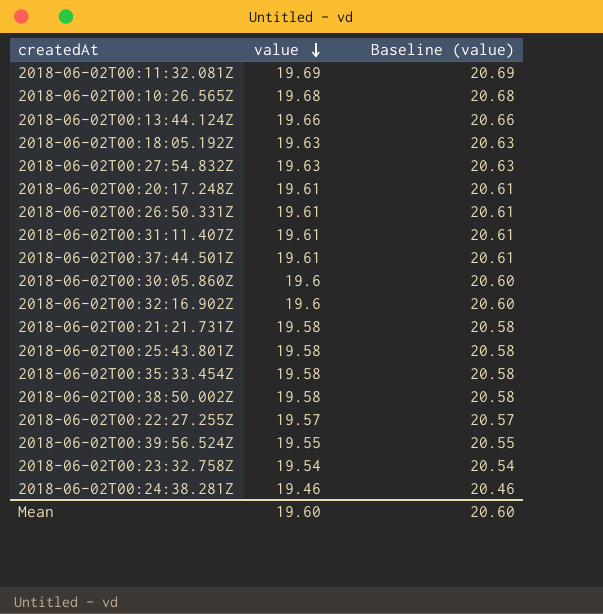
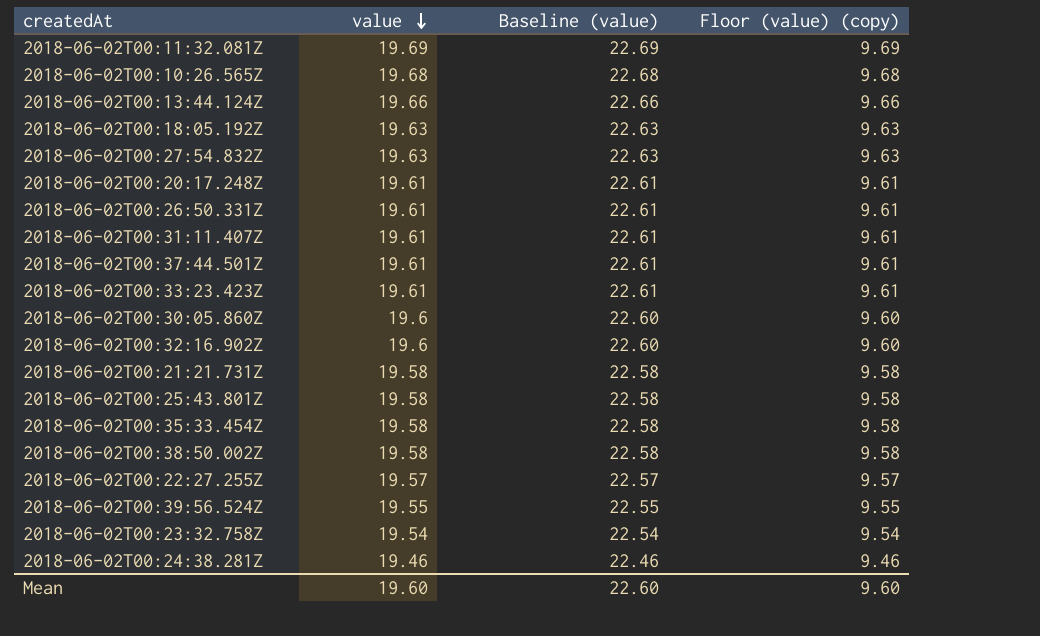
column Baseline (value) | formula: [value] + 1 -> [value] + 3
column Floor (value) (copy) | formula: none -> [value] - 10
row 2018-06-02T00:33:23.423Z: none -> 19.61 | 22.61 | 9.61
Mean | Baseline (value): 20.60 -> 22.60

